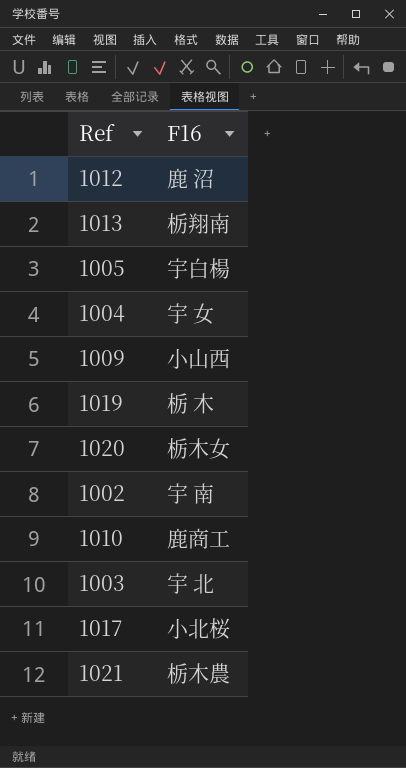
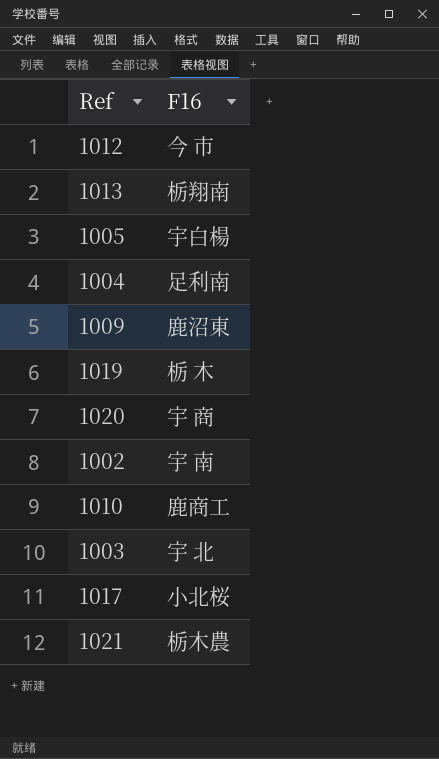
1012 | F16: 鹿 沼 -> 今 市
1004 | F16: 宇 女 -> 足利南
1009 | F16: 小山西 -> 鹿沼東
1020 | F16: 栃木女 -> 宇 商

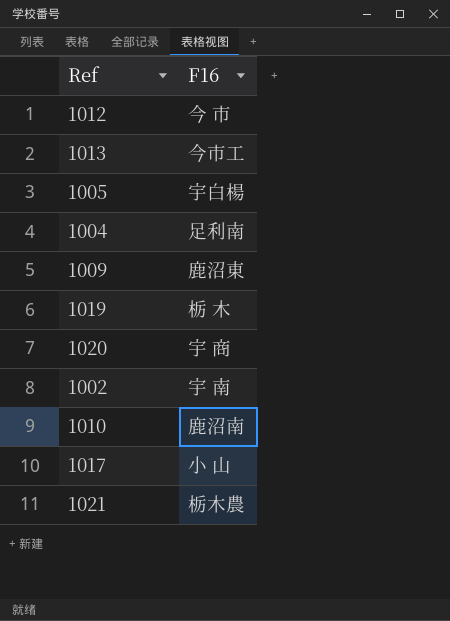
row 1003: 宇 北 -> none
1013 | F16: 栃翔南 -> 今市工
1010 | F16: 鹿商工 -> 鹿沼南
1017 | F16: 小北桜 -> 小 山

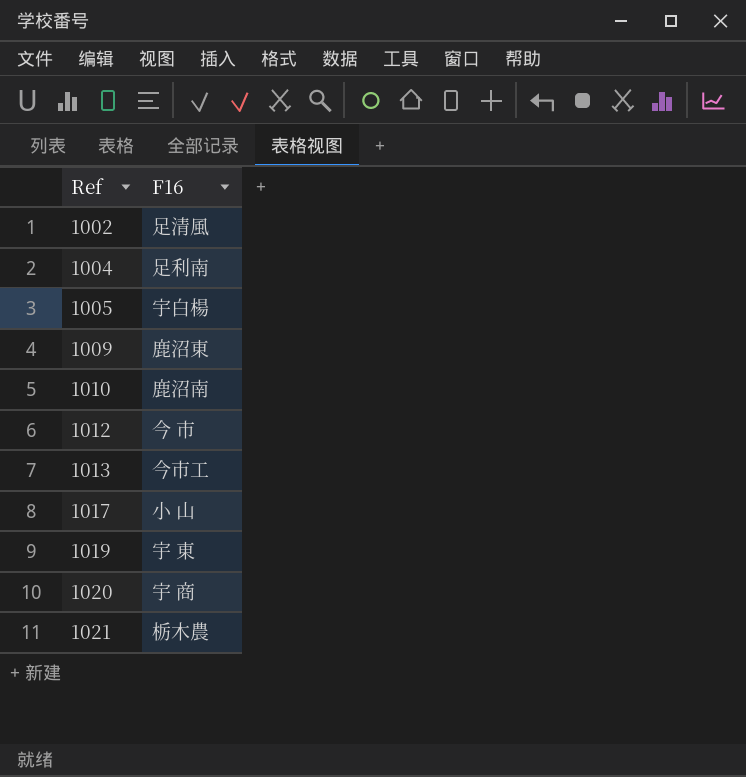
row order: none -> Ref ascending
1002 | F16: 宇 南 -> 足清風
1019 | F16: 栃 木 -> 宇 東

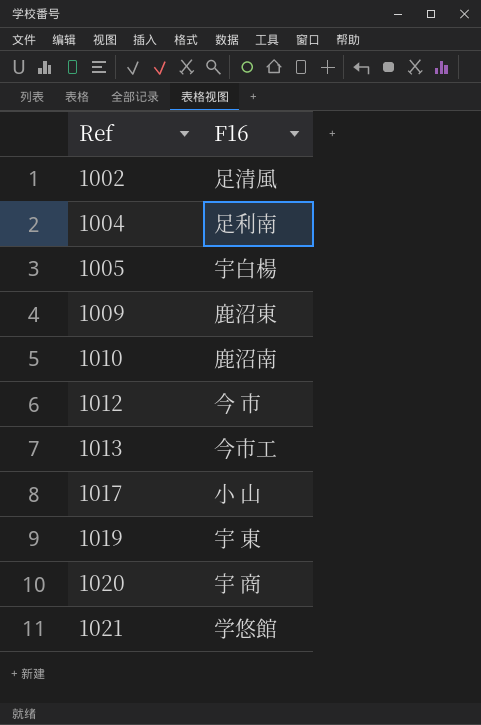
1021 | F16: 栃木農 -> 学悠館

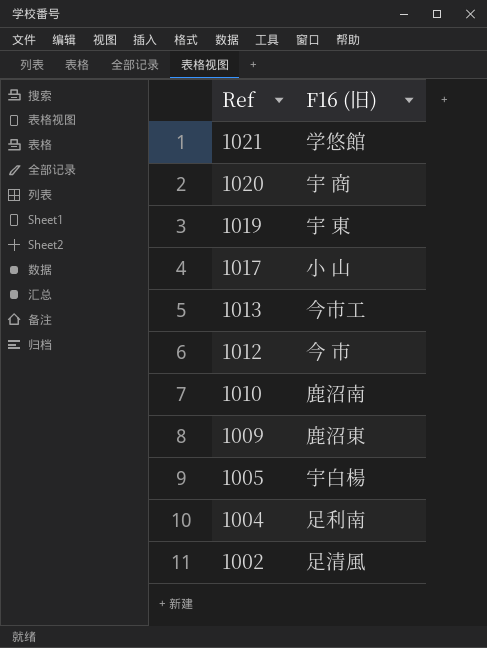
row order: Ref ascending -> Ref descending
column name: F16 -> F16 (旧)

